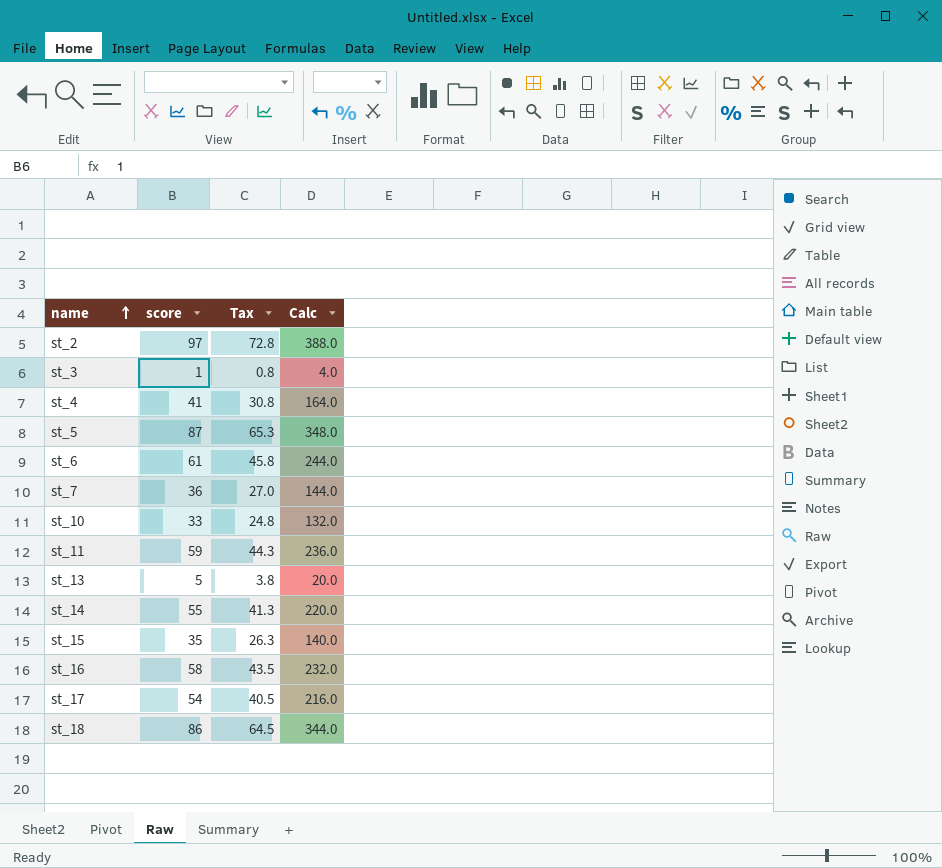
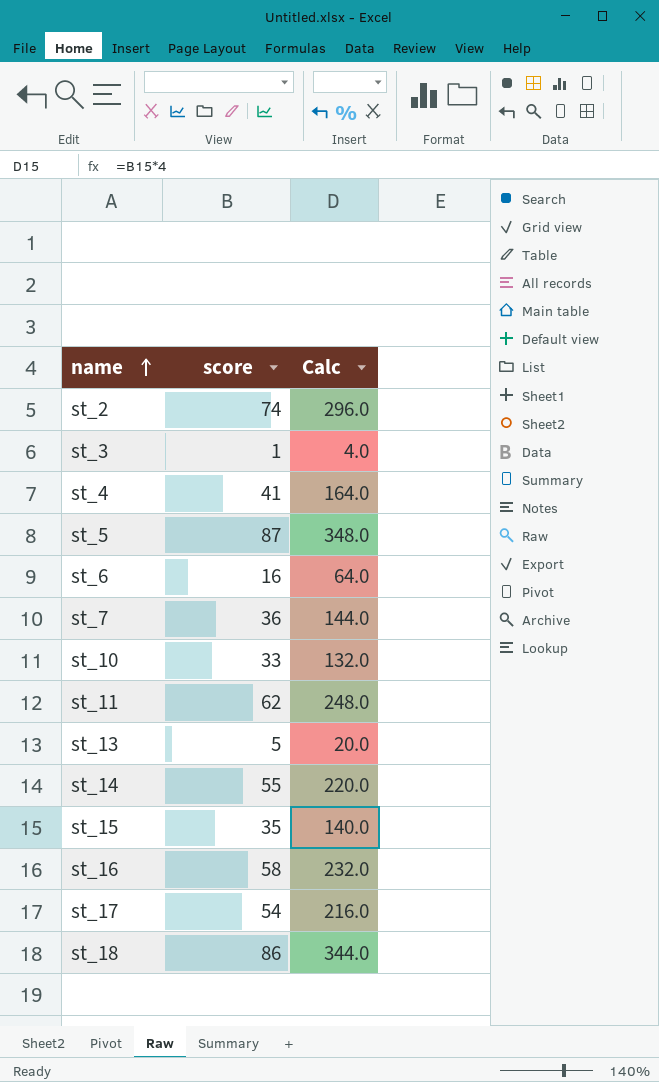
column Tax | formula: [score] * 0.75 -> none
st_2 | score: 97 -> 74
st_2 | Calc: 388.0 -> 296.0
st_6 | score: 61 -> 16
st_6 | Calc: 244.0 -> 64.0
st_11 | score: 59 -> 62
st_11 | Calc: 236.0 -> 248.0

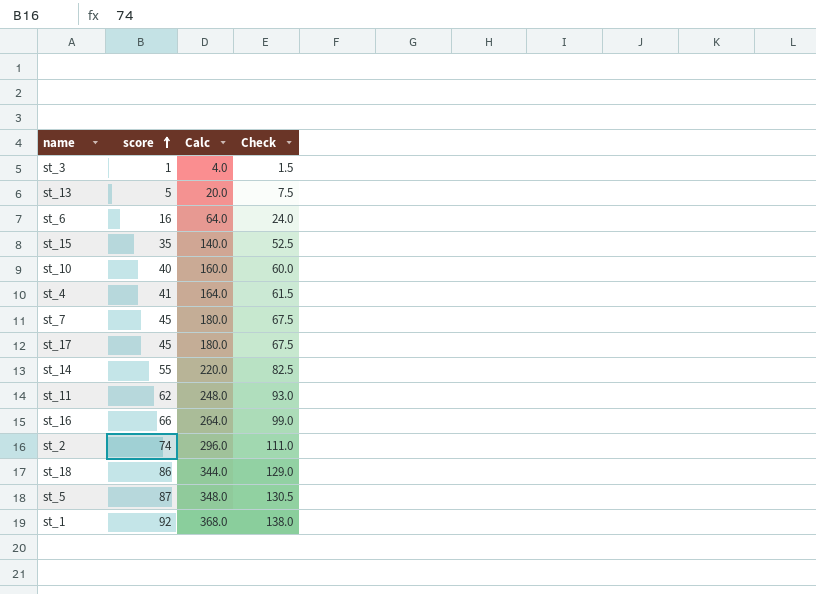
row order: name ascending -> score ascending
column Check | formula: none -> [score] * 1.5
st_10 | score: 33 -> 40
st_10 | Calc: 132.0 -> 160.0
st_7 | score: 36 -> 45
st_7 | Calc: 144.0 -> 180.0
st_17 | score: 54 -> 45
st_17 | Calc: 216.0 -> 180.0
st_16 | score: 58 -> 66
st_16 | Calc: 232.0 -> 264.0
row st_1: none -> 92 | 368.0 | 138.0

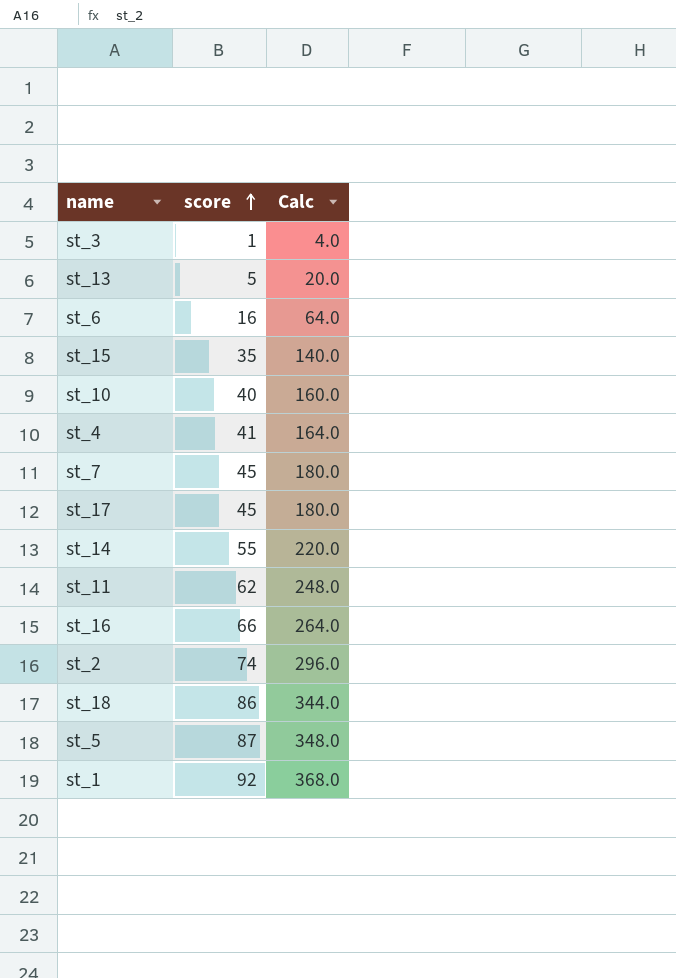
column Check | formula: [score] * 1.5 -> none

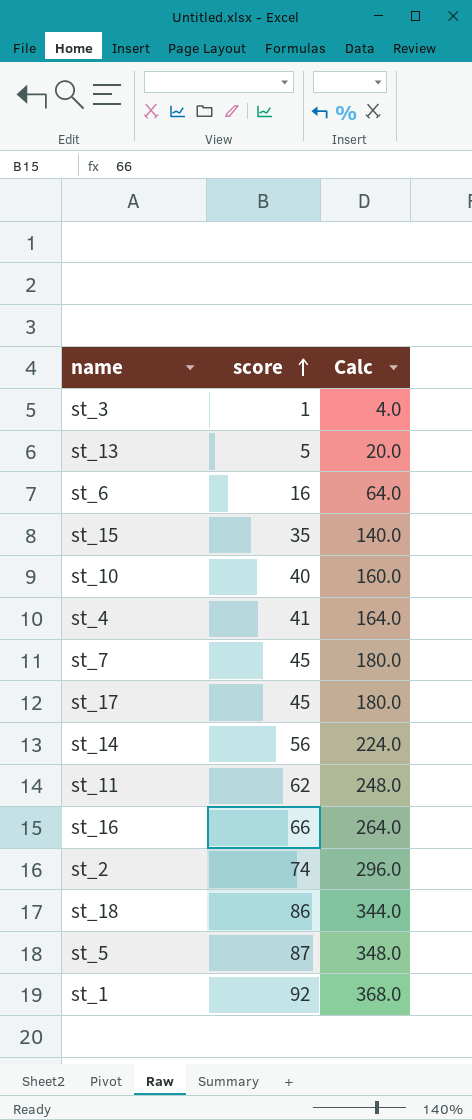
st_14 | score: 55 -> 56
st_14 | Calc: 220.0 -> 224.0

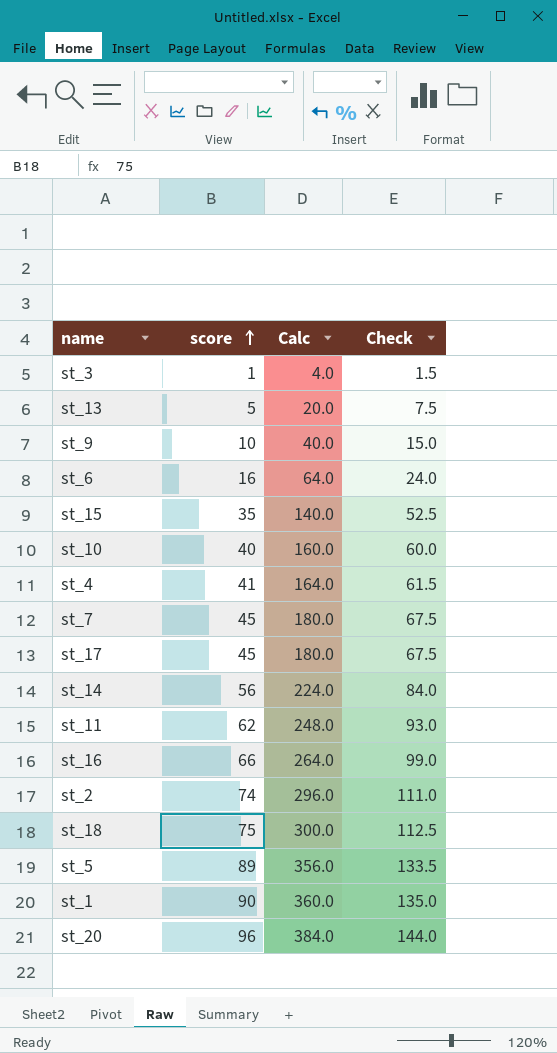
column Check | formula: none -> [score] * 1.5
row st_9: none -> 10 | 40.0 | 15.0
st_18 | score: 86 -> 75
st_18 | Calc: 344.0 -> 300.0
st_5 | score: 87 -> 89
st_5 | Calc: 348.0 -> 356.0
st_1 | score: 92 -> 90
st_1 | Calc: 368.0 -> 360.0
row st_20: none -> 96 | 384.0 | 144.0

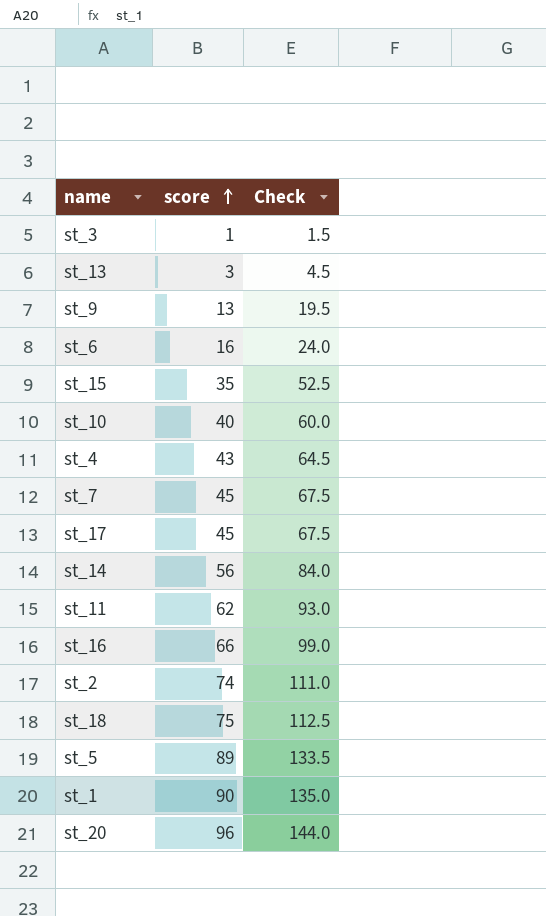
column Calc | formula: [score] * 4 -> none
st_13 | score: 5 -> 3
st_13 | Check: 7.5 -> 4.5
st_9 | score: 10 -> 13
st_9 | Check: 15.0 -> 19.5
st_4 | score: 41 -> 43
st_4 | Check: 61.5 -> 64.5

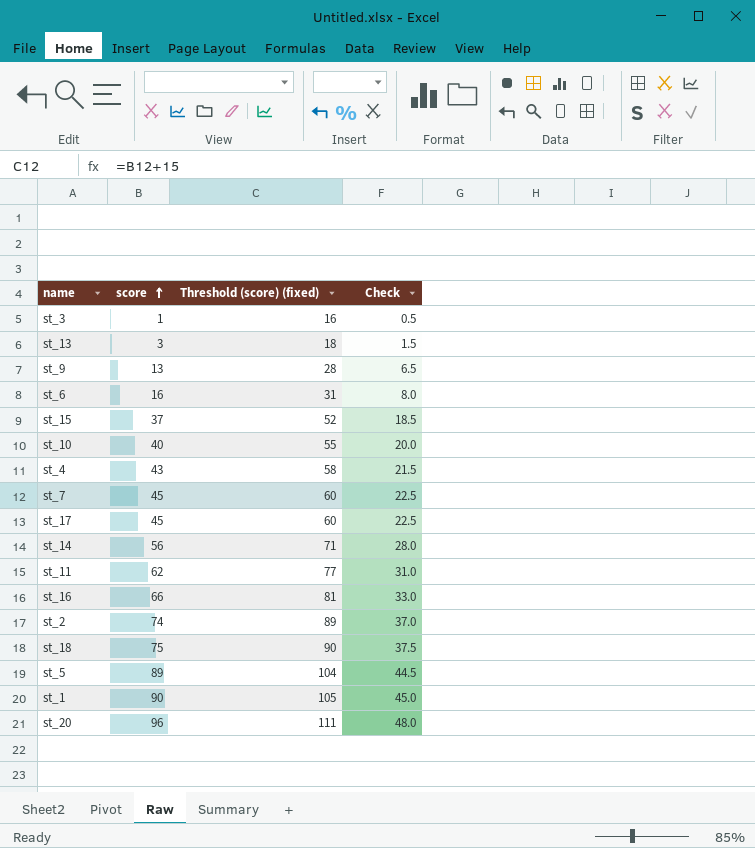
column Threshold (score) (fixed) | formula: none -> [score] + 15
column Check | formula: [score] * 1.5 -> [score] * 0.5
st_15 | score: 35 -> 37

